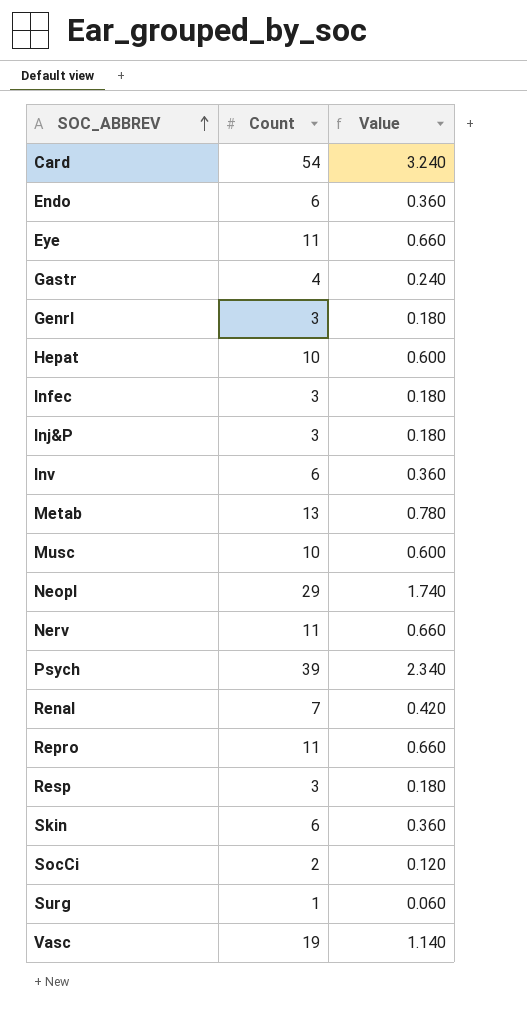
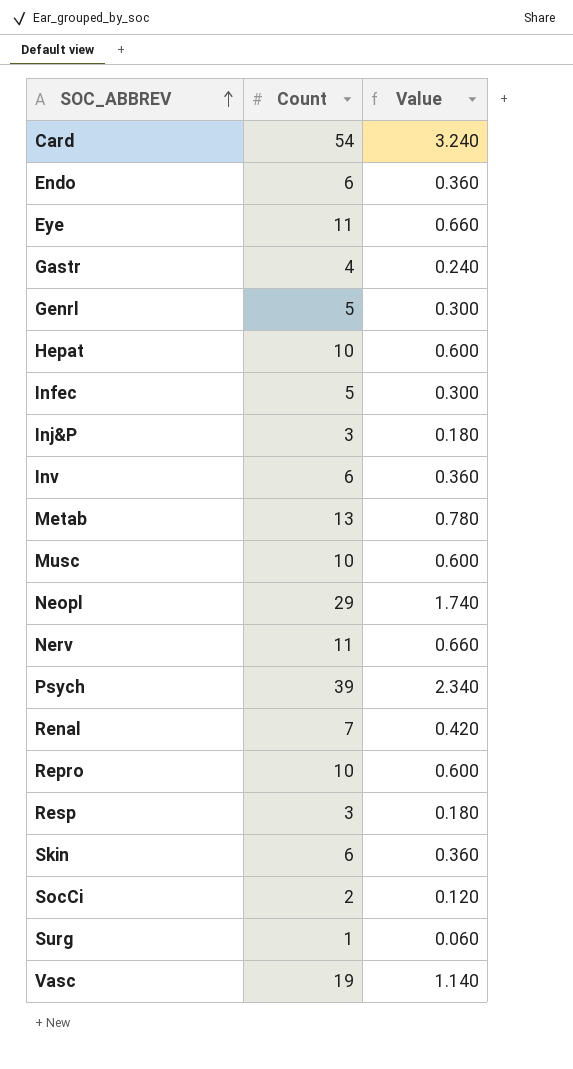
Genrl | Count: 3 -> 5
Genrl | Value: 0.180 -> 0.300
Infec | Count: 3 -> 5
Infec | Value: 0.180 -> 0.300
Repro | Count: 11 -> 10
Repro | Value: 0.660 -> 0.600

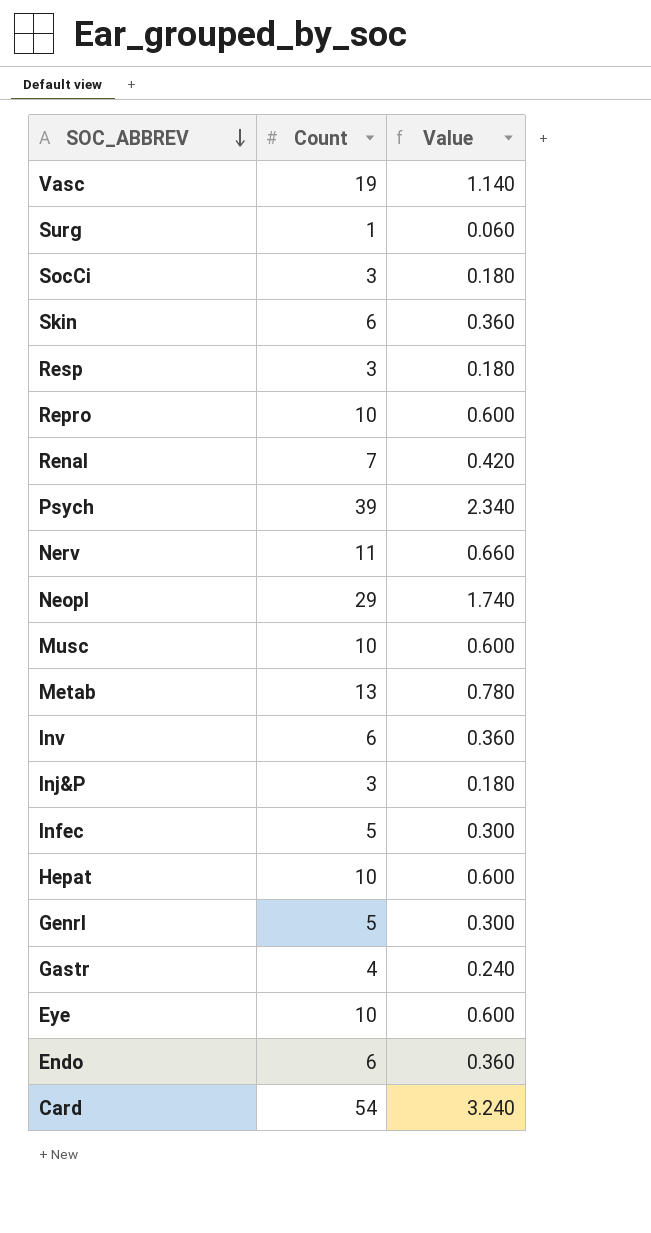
row order: SOC_ABBREV ascending -> SOC_ABBREV descending
SocCi | Count: 2 -> 3
SocCi | Value: 0.120 -> 0.180
Eye | Count: 11 -> 10
Eye | Value: 0.660 -> 0.600

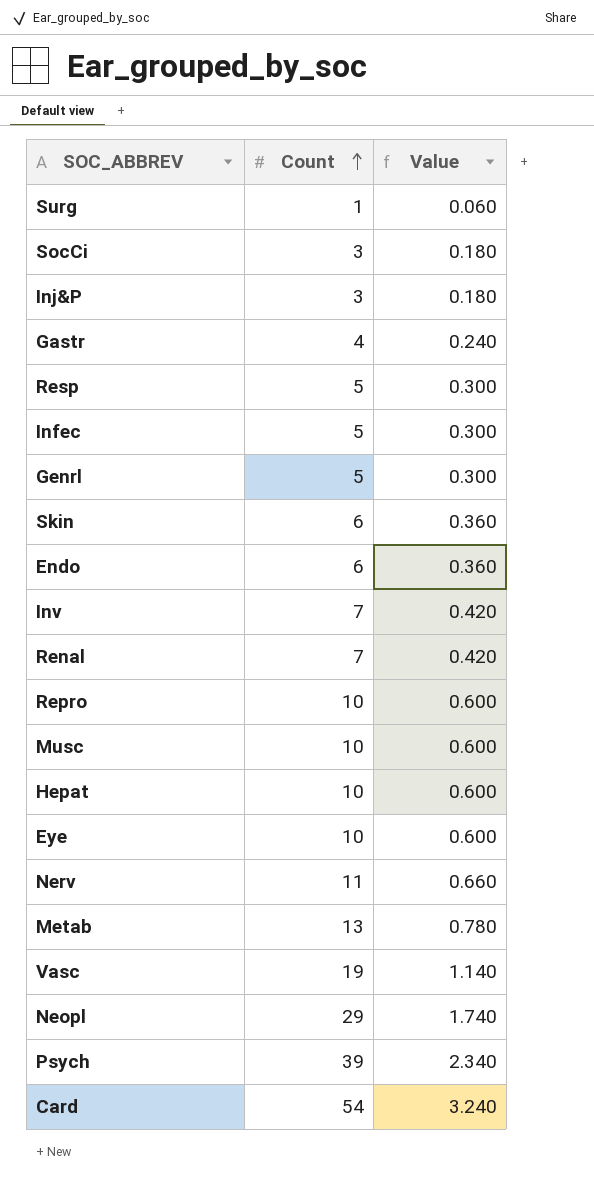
row order: SOC_ABBREV descending -> Count ascending
Resp | Count: 3 -> 5
Resp | Value: 0.180 -> 0.300
Inv | Count: 6 -> 7
Inv | Value: 0.360 -> 0.420

